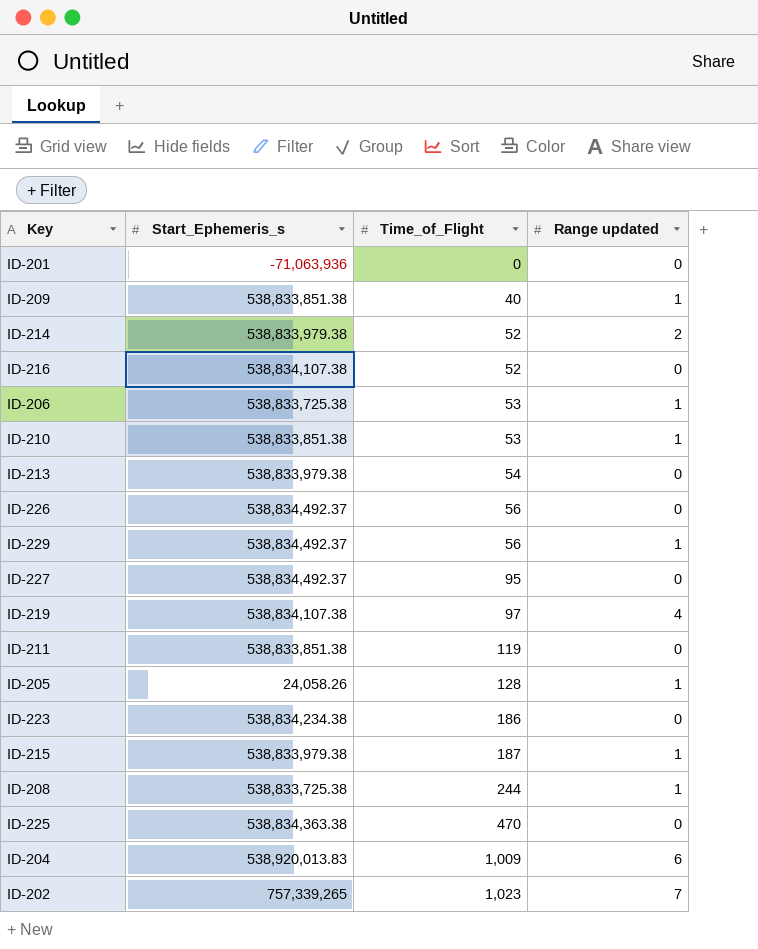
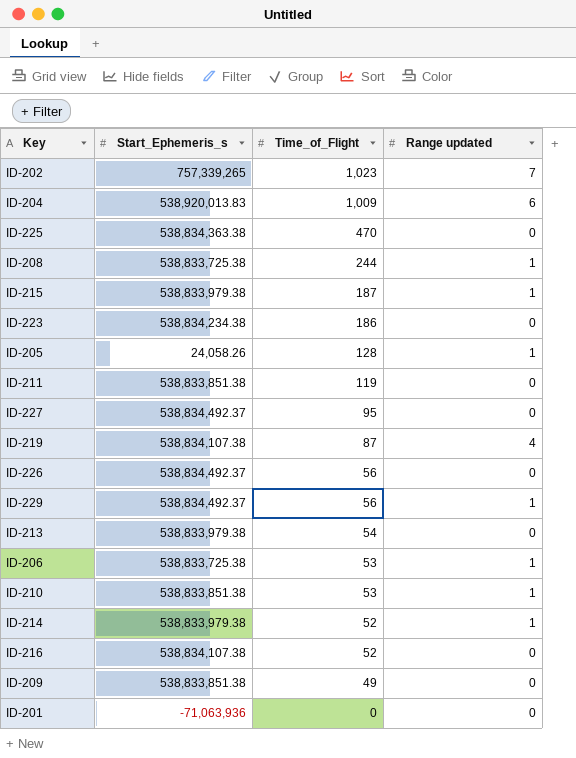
row order: Time_of_Flight ascending -> Time_of_Flight descending
ID-219 | Time_of_Flight: 97 -> 87
ID-214 | Range updated: 2 -> 1
ID-209 | Time_of_Flight: 40 -> 49
ID-209 | Range updated: 1 -> 0

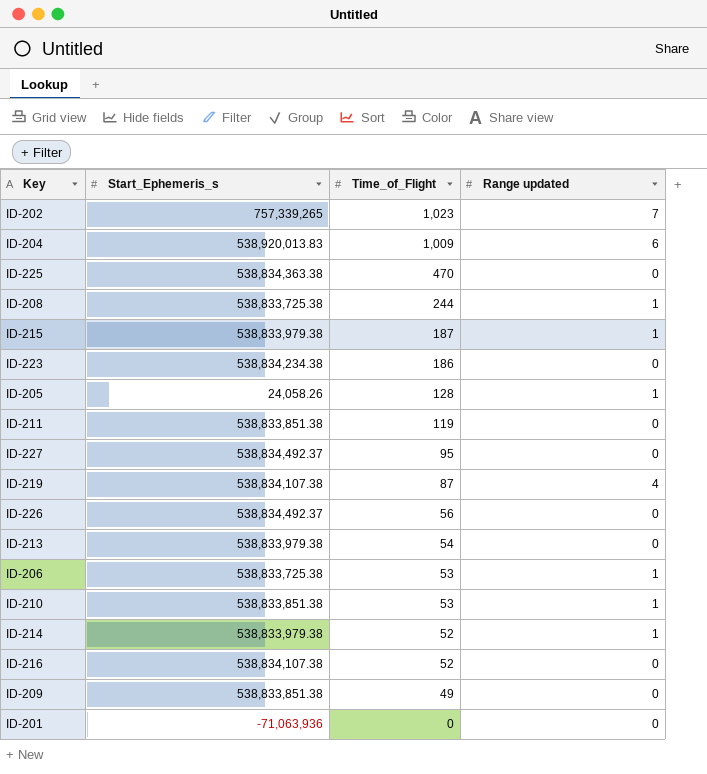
row ID-229: 538,834,492.37 | 56 | 1 -> none

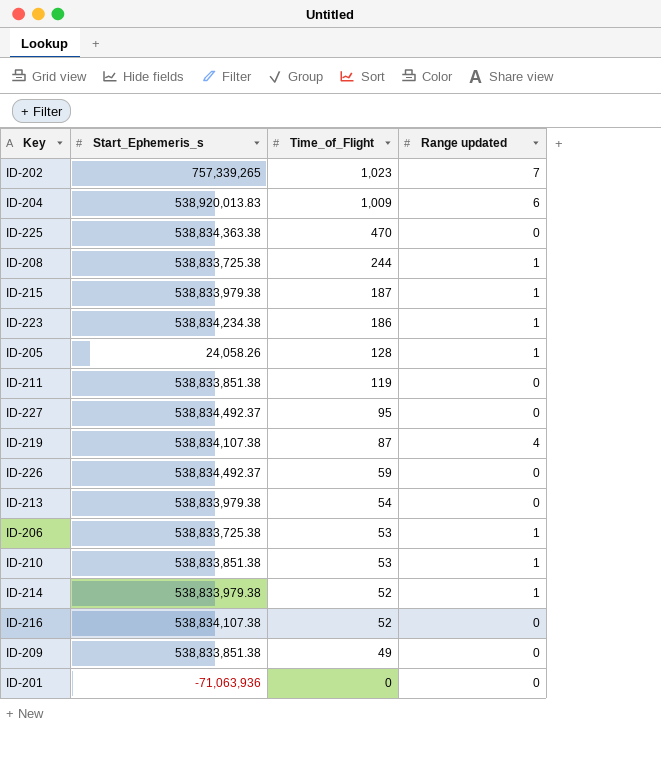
ID-223 | Range updated: 0 -> 1
ID-226 | Time_of_Flight: 56 -> 59

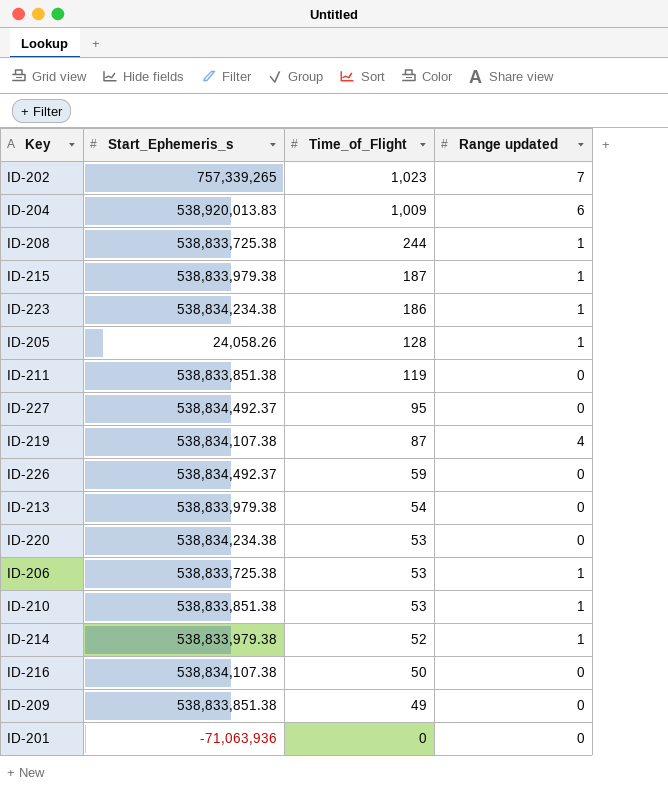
row ID-225: 538,834,363.38 | 470 | 0 -> none
row ID-220: none -> 538,834,234.38 | 53 | 0
ID-216 | Time_of_Flight: 52 -> 50

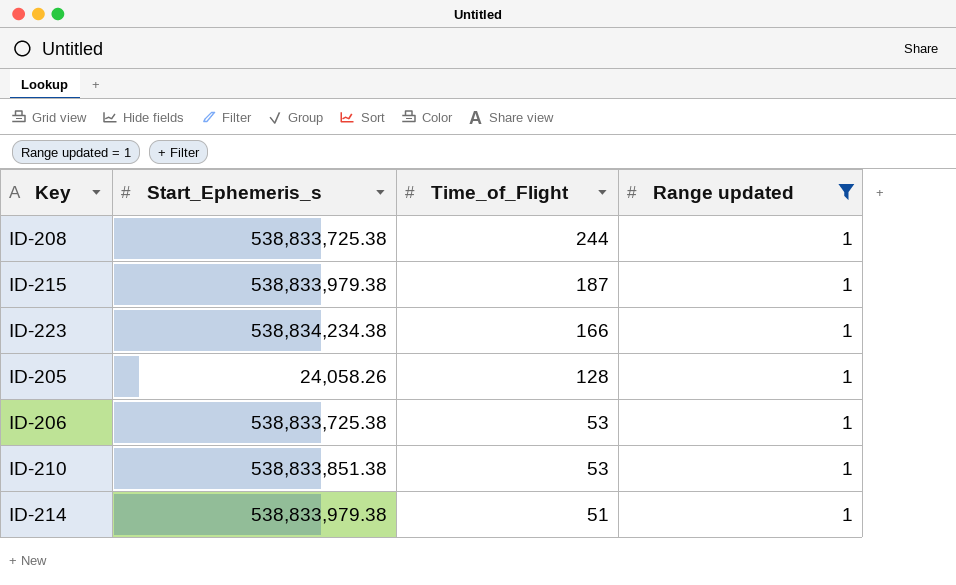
filter: none -> Range updated = 1
ID-223 | Time_of_Flight: 186 -> 166
ID-214 | Time_of_Flight: 52 -> 51

